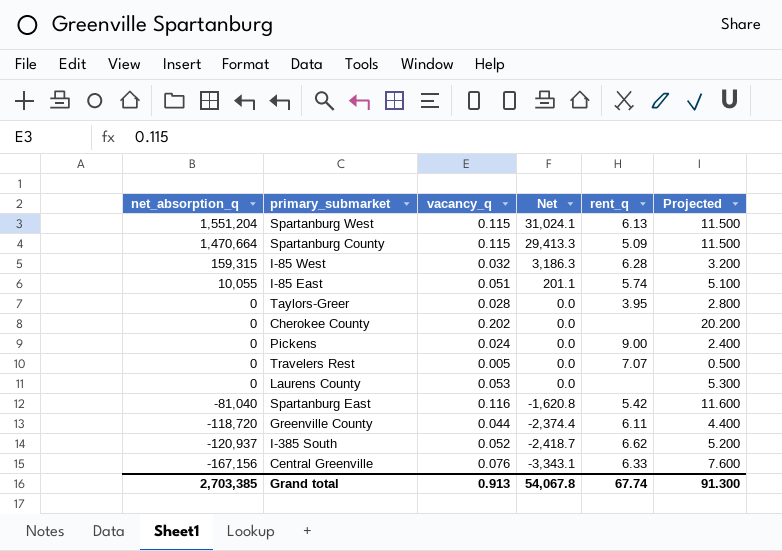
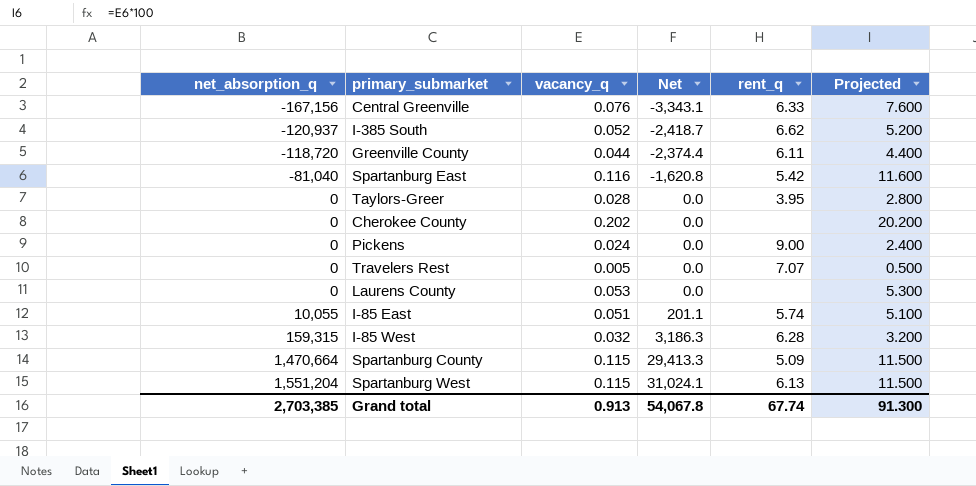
row order: net_absorption_q descending -> net_absorption_q ascending

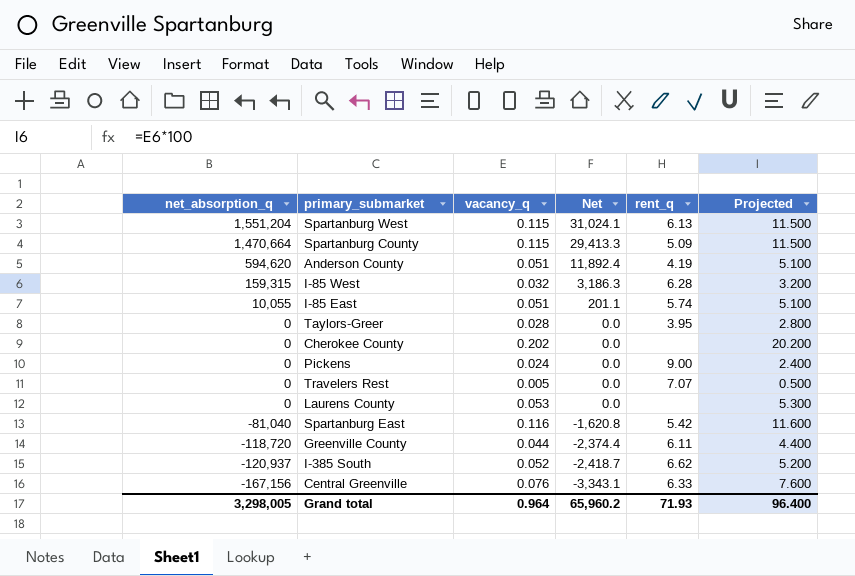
row order: net_absorption_q ascending -> net_absorption_q descending
row Anderson County: none -> 594,620 | 0.051 | 11,892.4 | 4.19 | 5.100
Grand total | net_absorption_q: 2,703,385 -> 3,298,005
Grand total | vacancy_q: 0.913 -> 0.964
Grand total | Net: 54,067.8 -> 65,960.2
Grand total | rent_q: 67.74 -> 71.93
Grand total | Projected: 91.300 -> 96.400

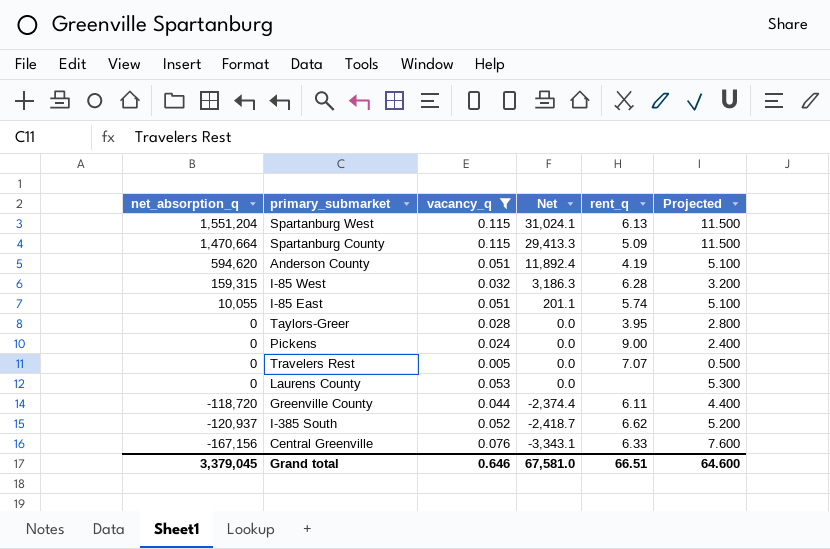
filter: none -> vacancy_q <= 0.115
Grand total | net_absorption_q: 3,298,005 -> 3,379,045
Grand total | vacancy_q: 0.964 -> 0.646
Grand total | Net: 65,960.2 -> 67,581.0
Grand total | rent_q: 71.93 -> 66.51
Grand total | Projected: 96.400 -> 64.600

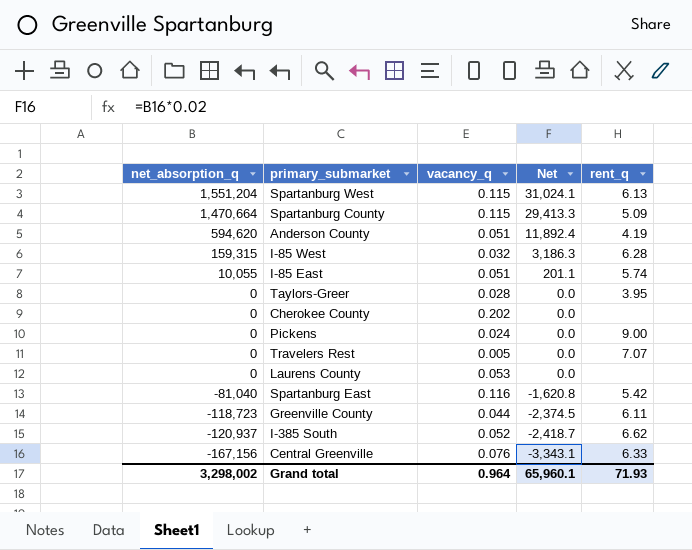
filter: vacancy_q <= 0.115 -> none
column Projected | formula: [vacancy_q] * 100 -> none
Greenville County | net_absorption_q: -118,720 -> -118,723
Greenville County | Net: -2,374.4 -> -2,374.5
Grand total | net_absorption_q: 3,379,045 -> 3,298,002
Grand total | vacancy_q: 0.646 -> 0.964
Grand total | Net: 67,581.0 -> 65,960.1
Grand total | rent_q: 66.51 -> 71.93

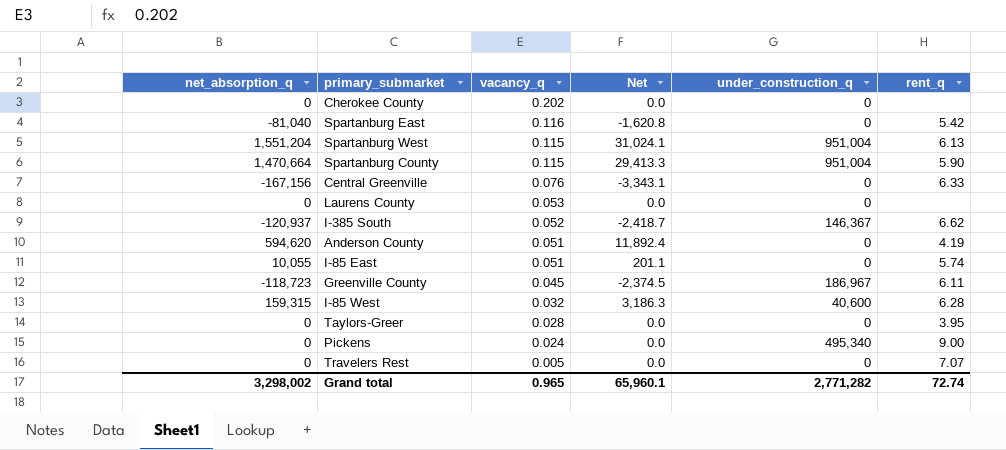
row order: net_absorption_q descending -> vacancy_q descending
column under_construction_q | position: none -> 5
Spartanburg County | rent_q: 5.09 -> 5.90
Greenville County | vacancy_q: 0.044 -> 0.045
Grand total | vacancy_q: 0.964 -> 0.965
Grand total | rent_q: 71.93 -> 72.74

